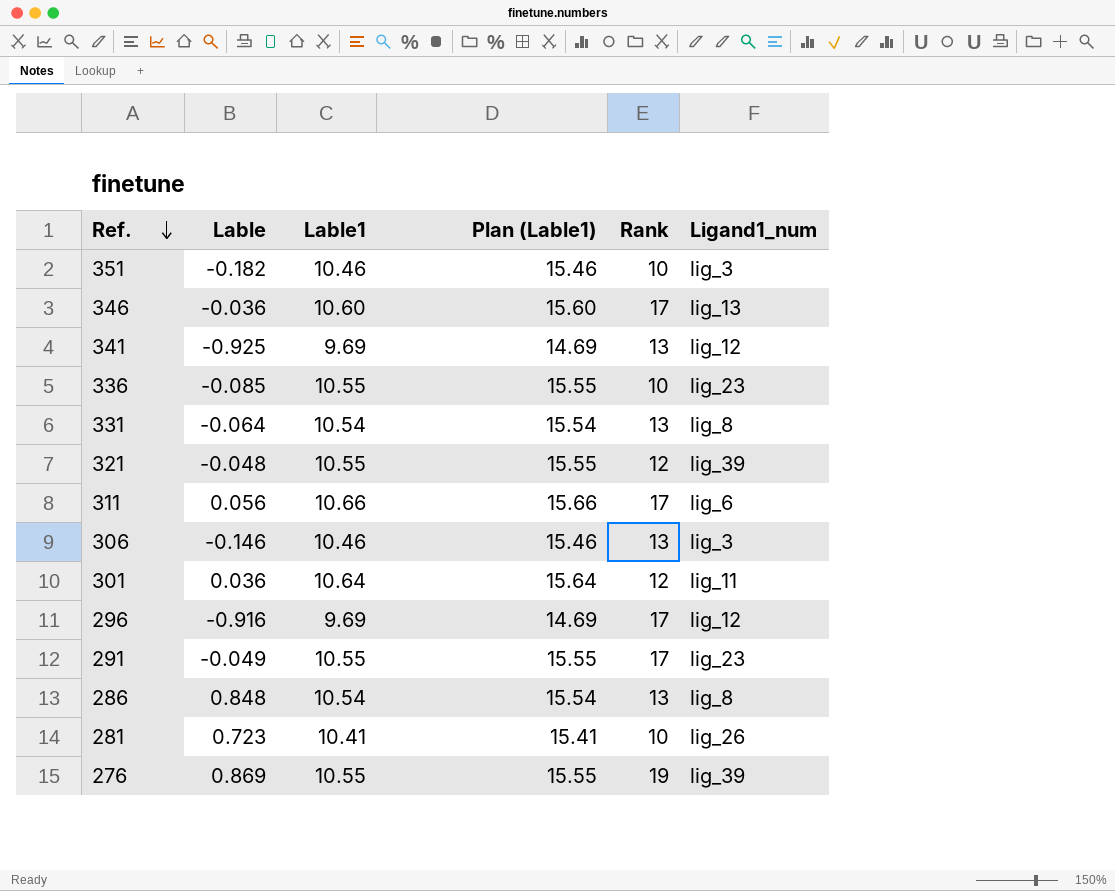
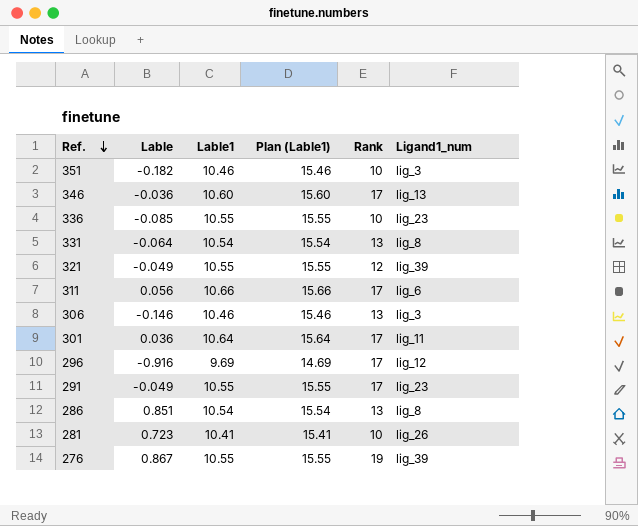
row 341: -0.925 | 9.69 | 14.69 | 13 | lig_12 -> none
321 | Lable: -0.048 -> -0.049
301 | Rank: 12 -> 17
286 | Lable: 0.848 -> 0.851
276 | Lable: 0.869 -> 0.867

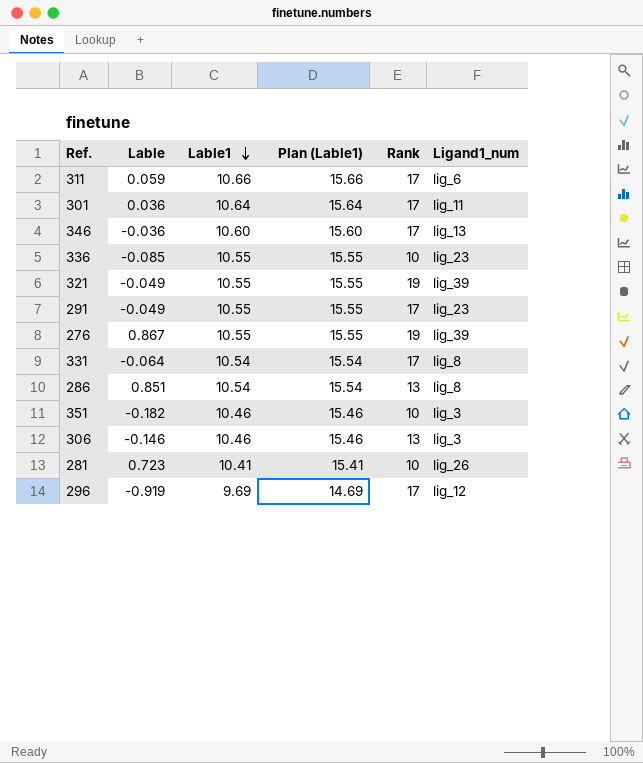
row order: Ref. descending -> Lable1 descending
311 | Lable: 0.056 -> 0.059
321 | Rank: 12 -> 19
331 | Rank: 13 -> 17
296 | Lable: -0.916 -> -0.919

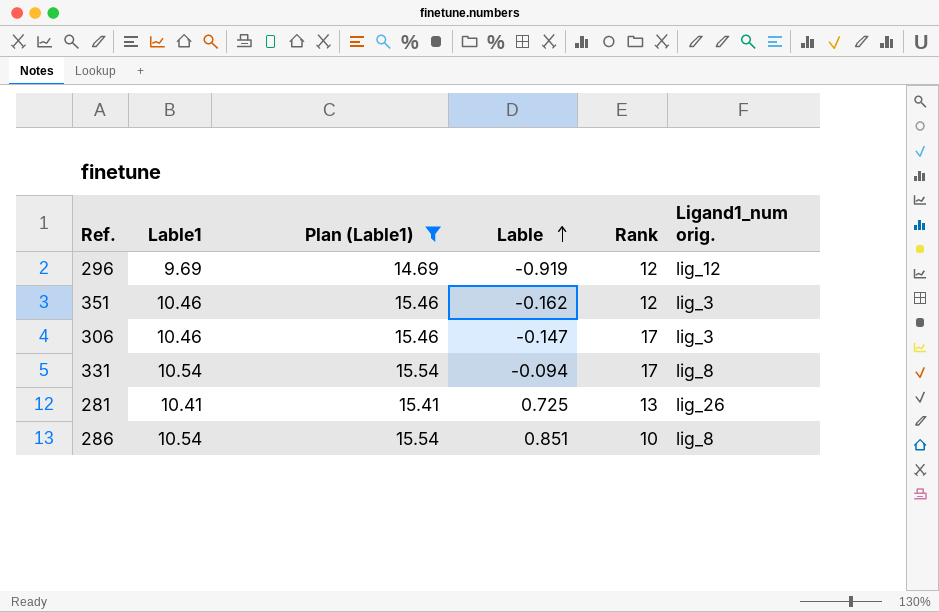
filter: none -> Plan (Lable1) <= 15.54
row order: Lable1 descending -> Lable ascending
column Lable | position: 2 -> 4
column name: Ligand1_num -> Ligand1_num orig.
296 | Rank: 17 -> 12
351 | Lable: -0.182 -> -0.162
351 | Rank: 10 -> 12
306 | Lable: -0.146 -> -0.147
306 | Rank: 13 -> 17
331 | Lable: -0.064 -> -0.094
281 | Lable: 0.723 -> 0.725
281 | Rank: 10 -> 13
286 | Rank: 13 -> 10

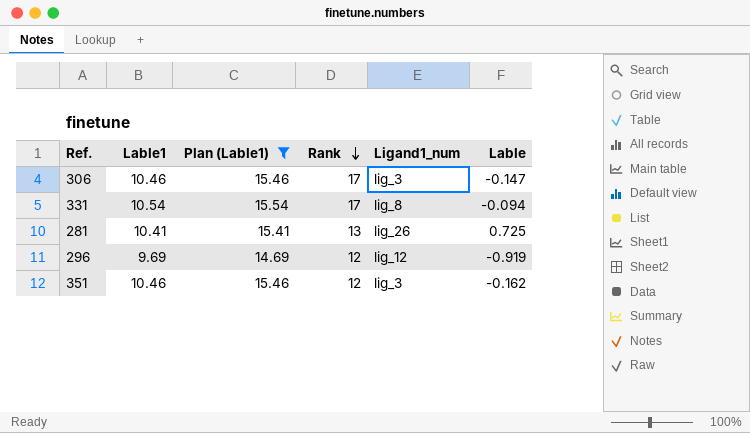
row order: Lable ascending -> Rank descending
column name: Ligand1_num orig. -> Ligand1_num
column Lable | position: 4 -> 6
row 286: 10.54 | 15.54 | 0.851 | 10 | lig_8 -> none

